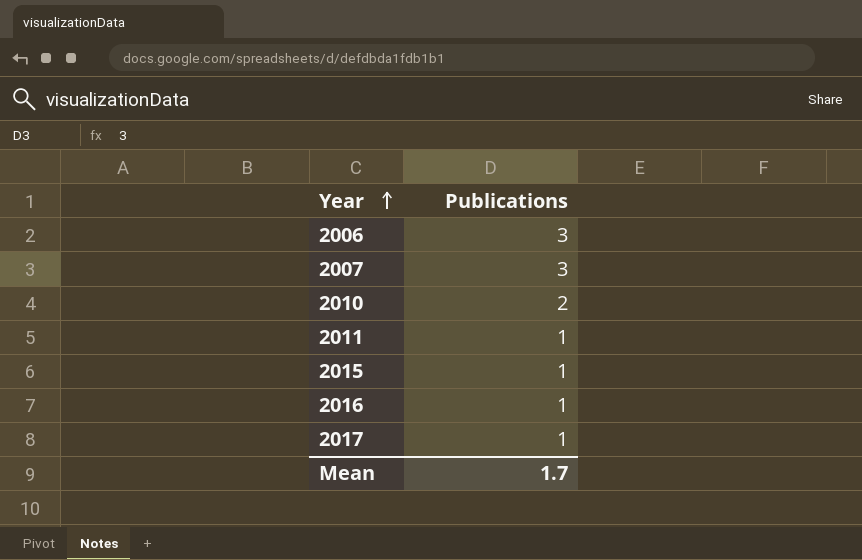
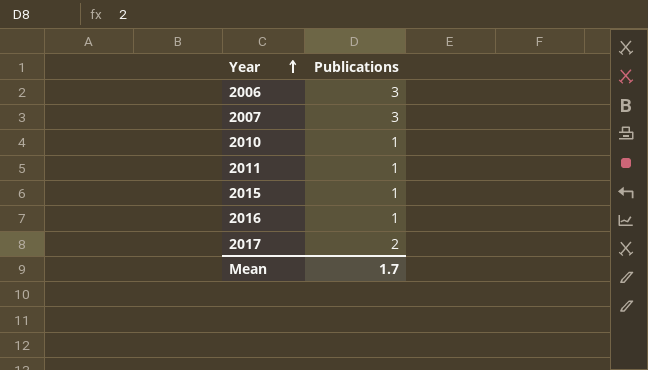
2010 | Publications: 2 -> 1
2017 | Publications: 1 -> 2

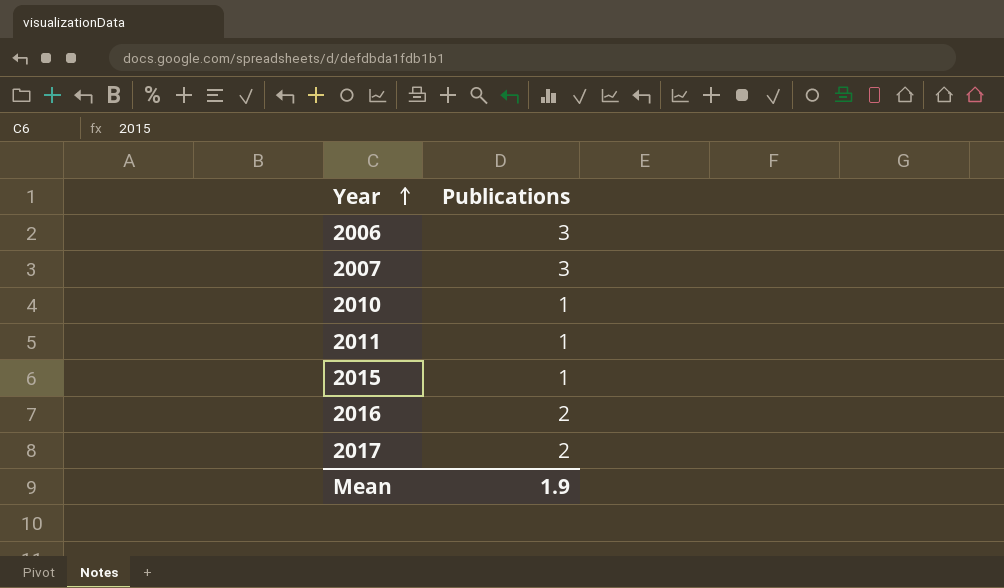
2016 | Publications: 1 -> 2
Mean | Publications: 1.7 -> 1.9

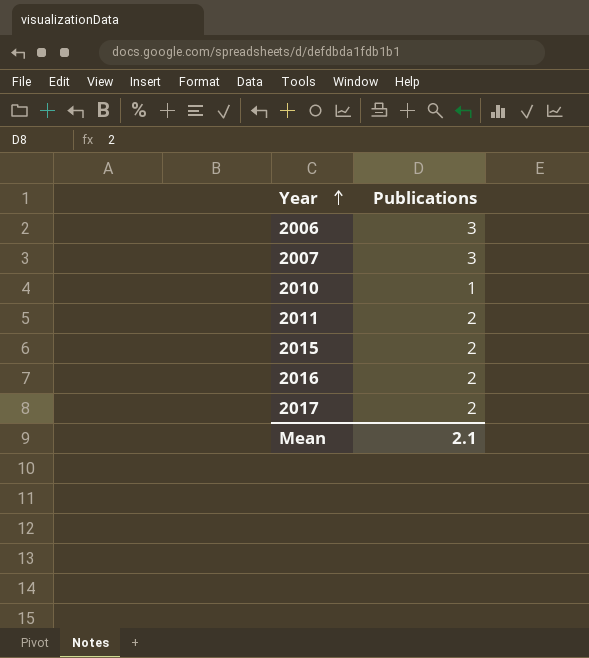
2011 | Publications: 1 -> 2
2015 | Publications: 1 -> 2
Mean | Publications: 1.9 -> 2.1

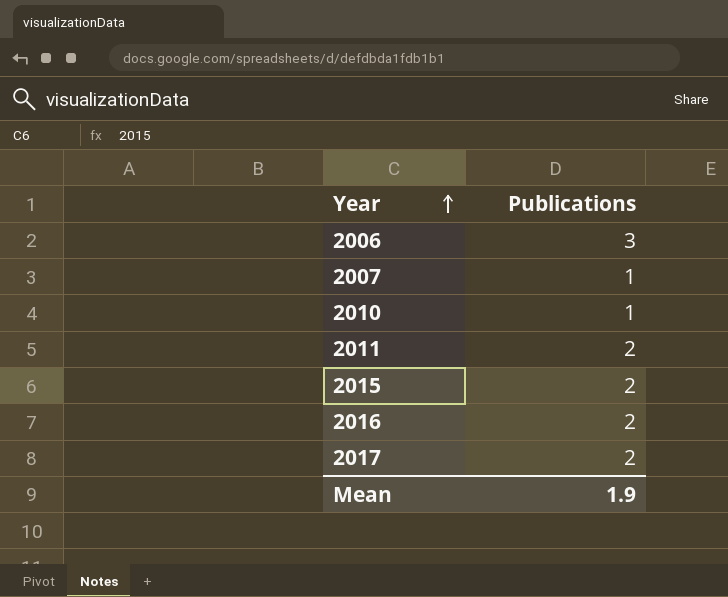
2007 | Publications: 3 -> 1
Mean | Publications: 2.1 -> 1.9

